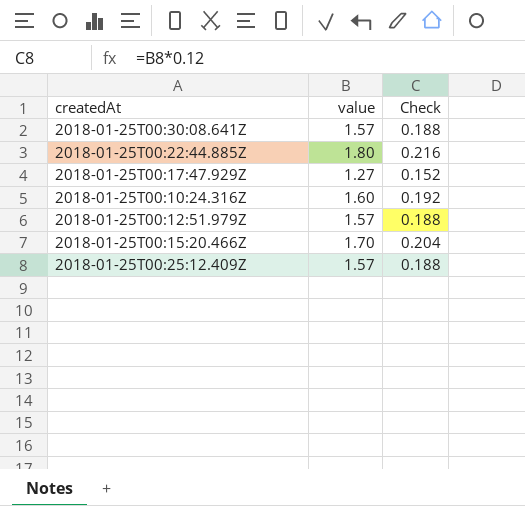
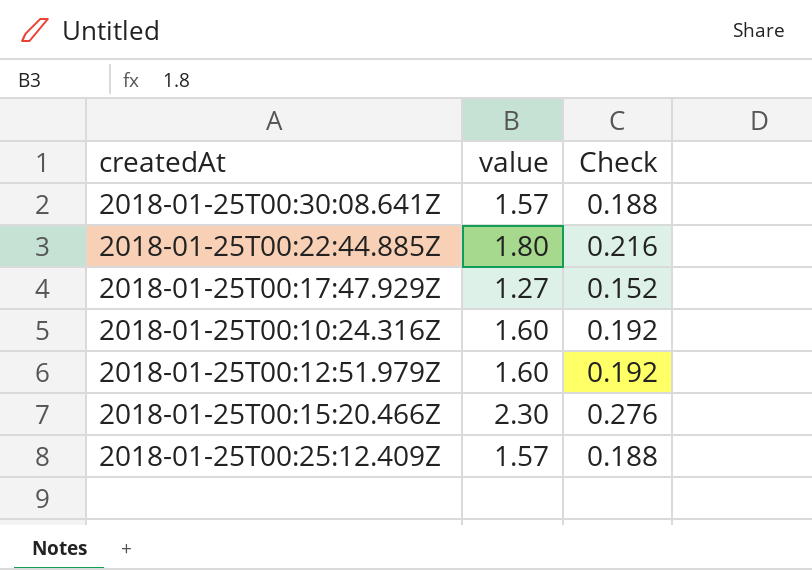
2018-01-25T00:12:51.979Z | value: 1.57 -> 1.60
2018-01-25T00:12:51.979Z | Check: 0.188 -> 0.192
2018-01-25T00:15:20.466Z | value: 1.70 -> 2.30
2018-01-25T00:15:20.466Z | Check: 0.204 -> 0.276

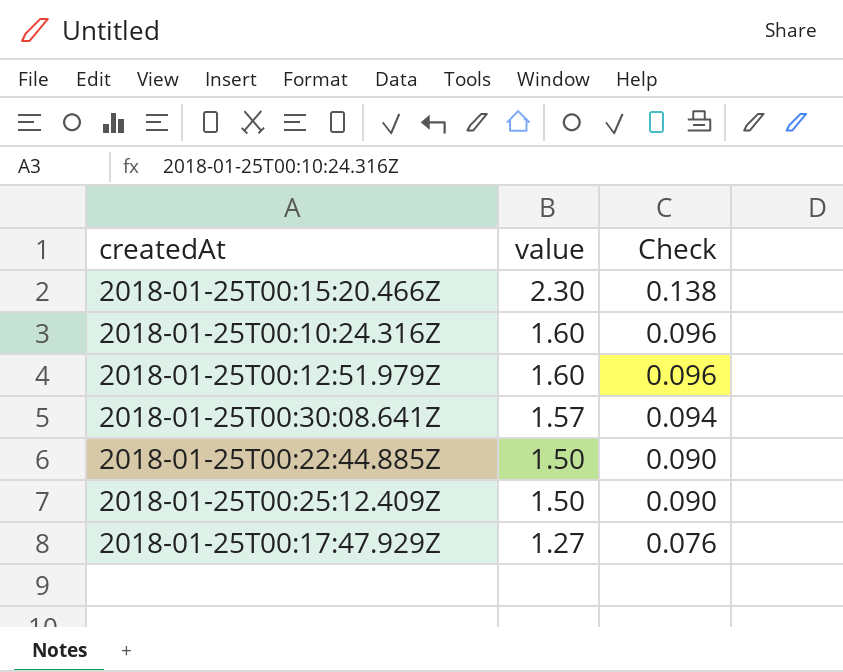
row order: none -> value descending
column Check | formula: [value] * 0.12 -> [value] * 0.06
2018-01-25T00:22:44.885Z | value: 1.80 -> 1.50
2018-01-25T00:25:12.409Z | value: 1.57 -> 1.50

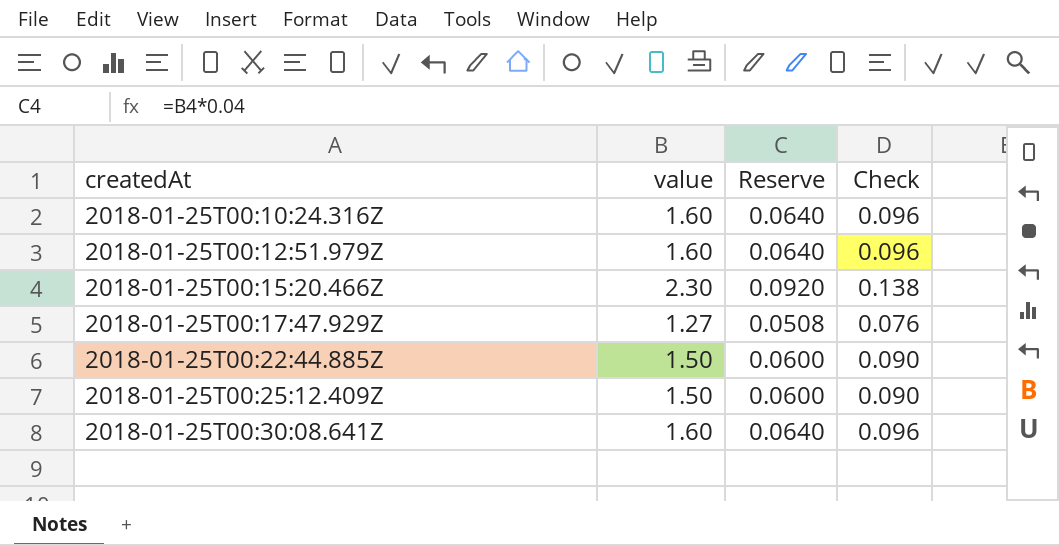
row order: value descending -> createdAt ascending
column Reserve | formula: none -> [value] * 0.04
2018-01-25T00:30:08.641Z | value: 1.57 -> 1.60
2018-01-25T00:30:08.641Z | Check: 0.094 -> 0.096

